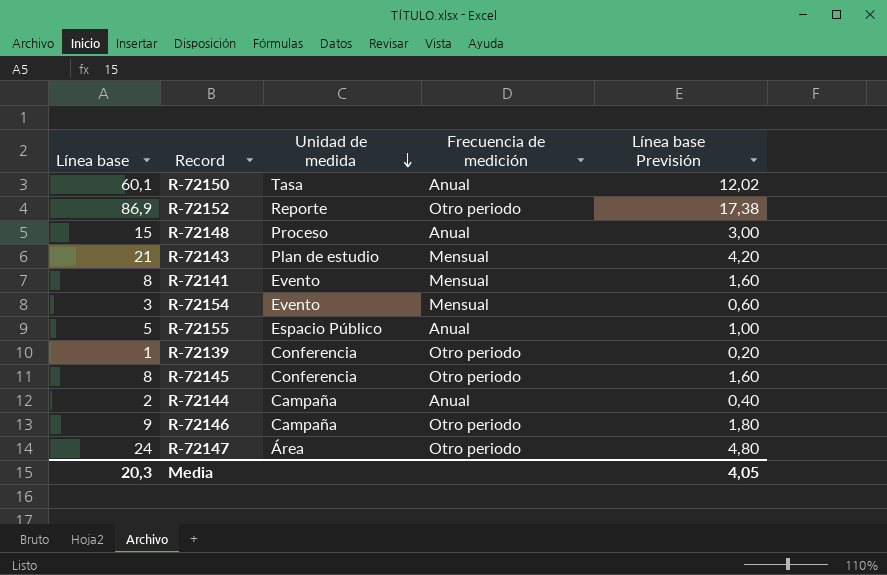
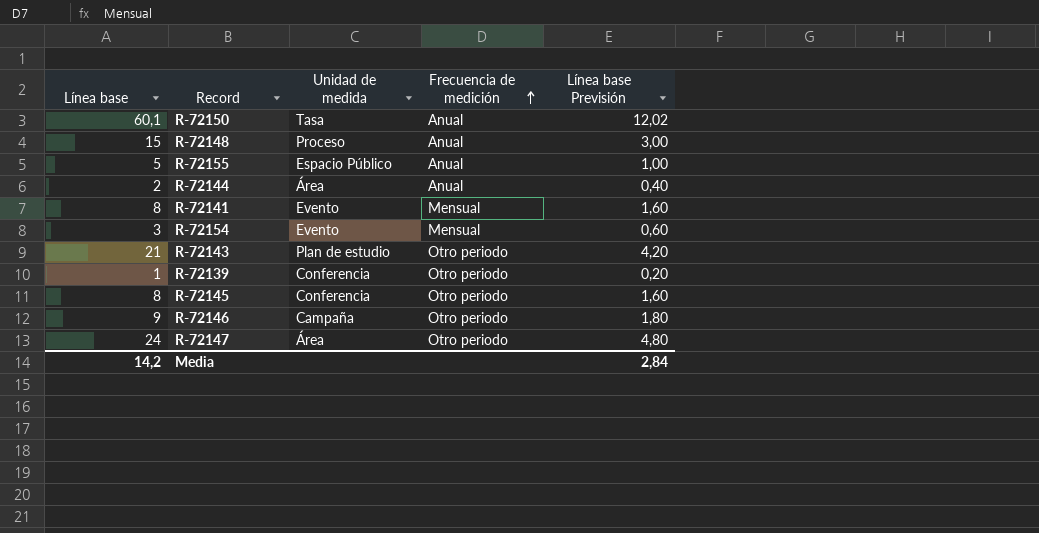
row order: Unidad de medida descending -> Frecuencia de medición ascending
row R-72152: 86,9 | Reporte | Otro periodo | 17,38 -> none
R-72144 | Unidad de medida: Campaña -> Área
R-72143 | Frecuencia de medición: Mensual -> Otro periodo
Media | Línea base: 20,3 -> 14,2
Media | Línea base Previsión: 4,05 -> 2,84

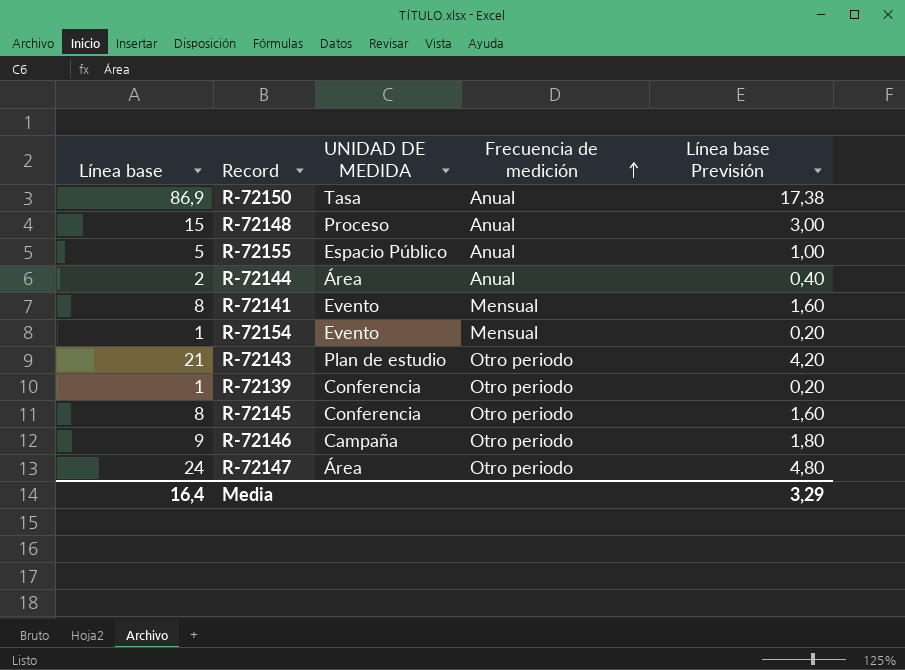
column name: Unidad de medida -> UNIDAD DE MEDIDA
R-72150 | Línea base: 60,1 -> 86,9
R-72150 | Línea base Previsión: 12,02 -> 17,38
R-72154 | Línea base: 3 -> 1
R-72154 | Línea base Previsión: 0,60 -> 0,20
Media | Línea base: 14,2 -> 16,4
Media | Línea base Previsión: 2,84 -> 3,29

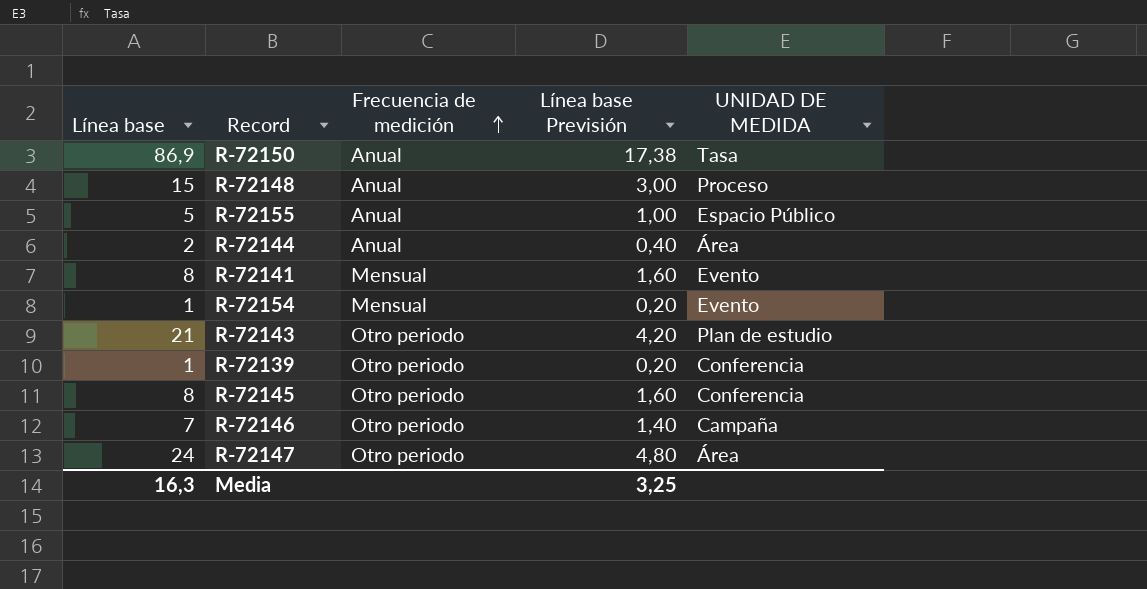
column UNIDAD DE MEDIDA | position: 3 -> 5
R-72146 | Línea base: 9 -> 7
R-72146 | Línea base Previsión: 1,80 -> 1,40
Media | Línea base: 16,4 -> 16,3
Media | Línea base Previsión: 3,29 -> 3,25

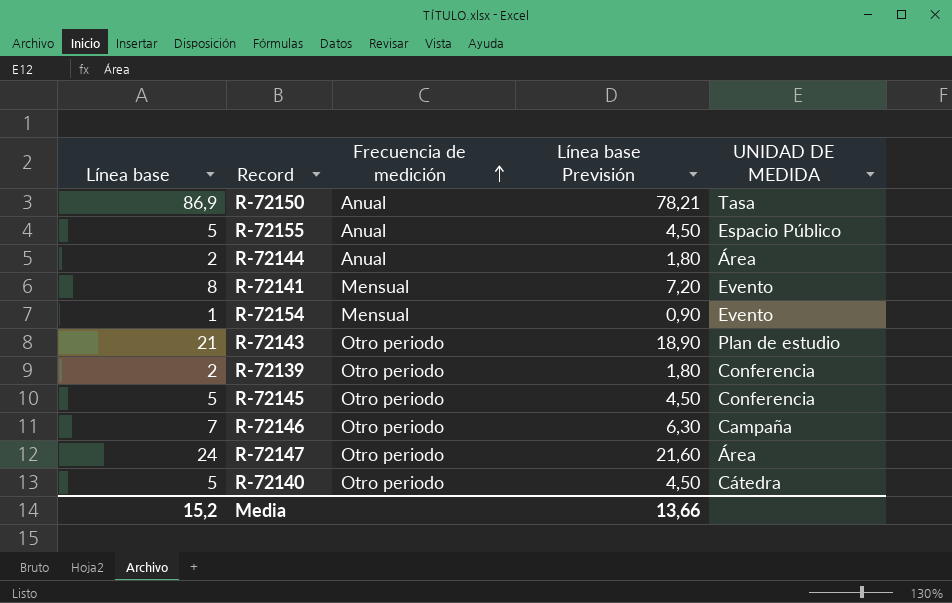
column Línea base Previsión | formula: [Línea base] * 0,2 -> [Línea base] * 0,9
row R-72148: 15 | Anual | 3,00 | Proceso -> none
R-72139 | Línea base: 1 -> 2
R-72145 | Línea base: 8 -> 5
row R-72140: none -> 5 | Otro periodo | 4,50 | Cátedra
Media | Línea base: 16,3 -> 15,2
Media | Línea base Previsión: 3,25 -> 13,66

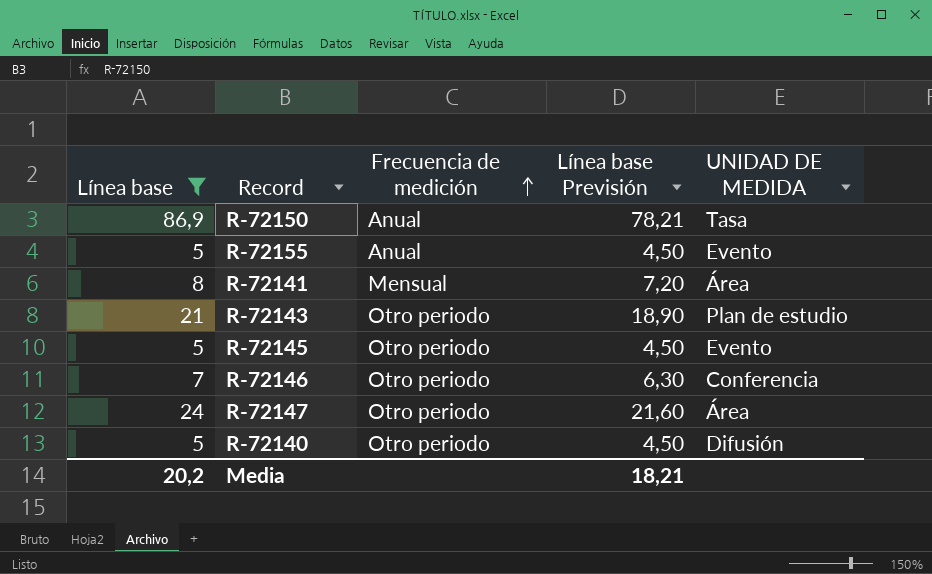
filter: none -> Línea base >= 5
R-72155 | UNIDAD DE MEDIDA: Espacio Público -> Evento
R-72141 | UNIDAD DE MEDIDA: Evento -> Área
R-72145 | UNIDAD DE MEDIDA: Conferencia -> Evento
R-72146 | UNIDAD DE MEDIDA: Campaña -> Conferencia
R-72140 | UNIDAD DE MEDIDA: Cátedra -> Difusión
Media | Línea base: 15,2 -> 20,2
Media | Línea base Previsión: 13,66 -> 18,21

